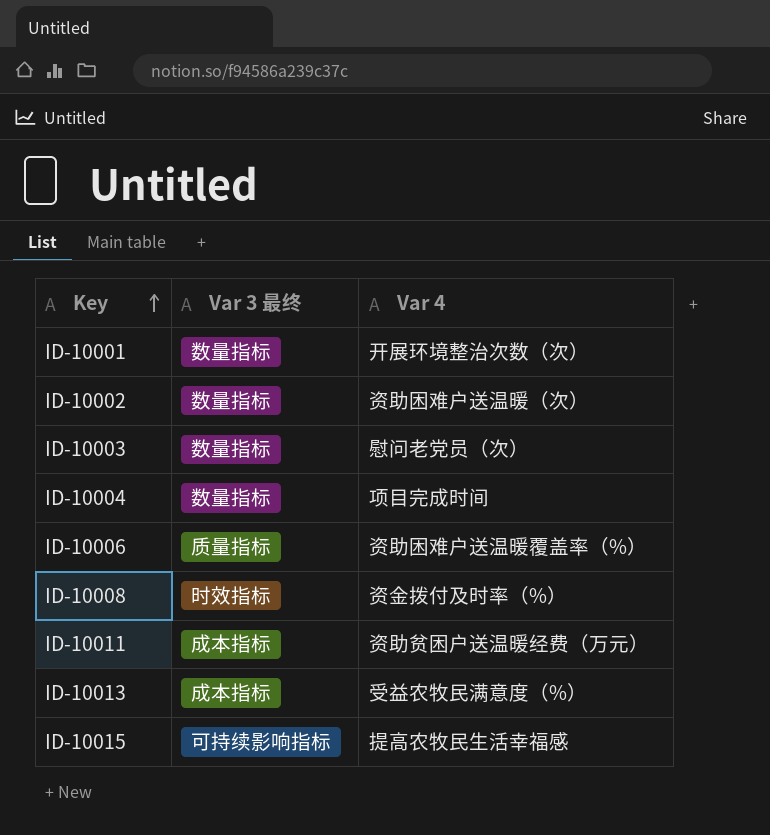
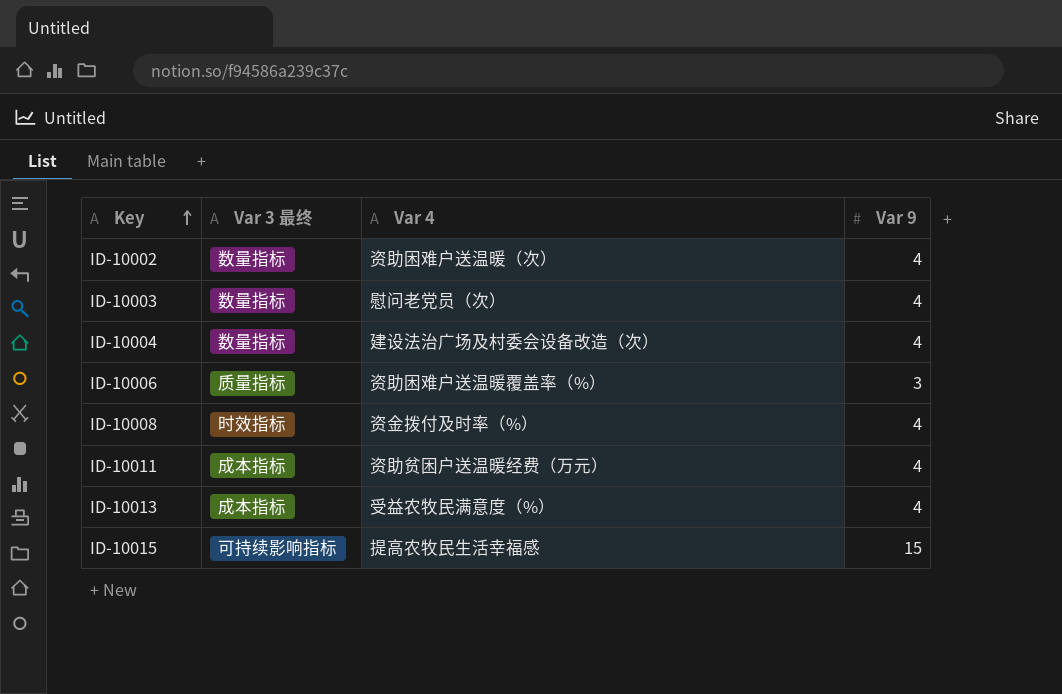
column Var 9 | position: none -> 4
row ID-10001: 数量指标 | 开展环境整治次数（次） -> none
ID-10004 | Var 4: 项目完成时间 -> 建设法治广场及村委会设备改造（次）

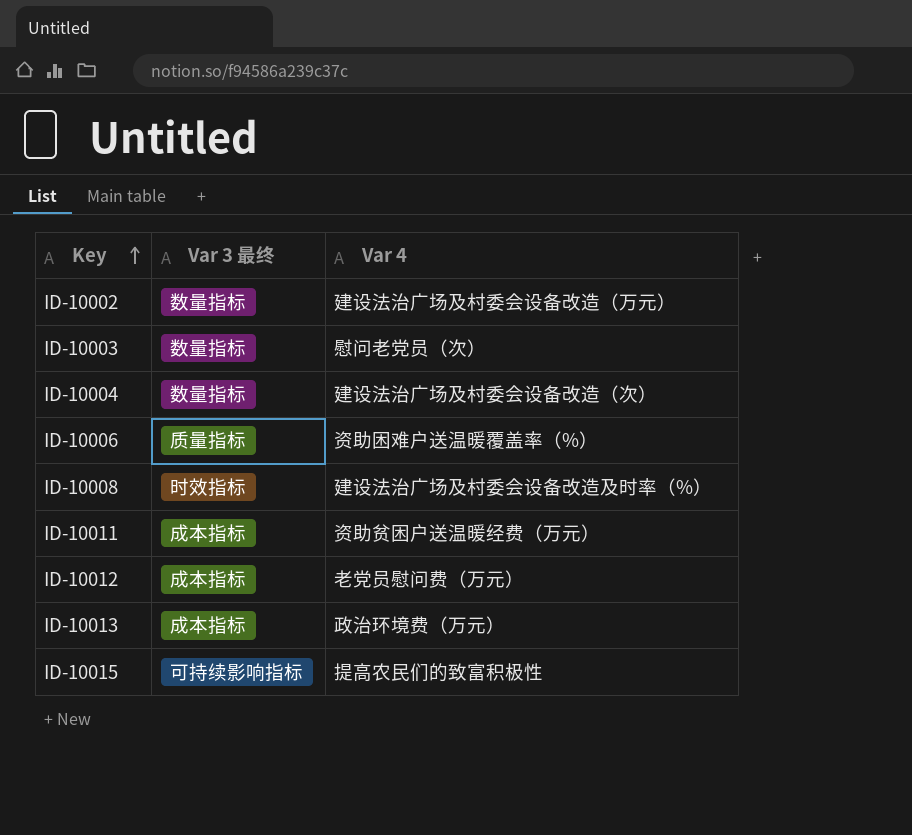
column Var 9 | position: 4 -> none
ID-10002 | Var 4: 资助困难户送温暖（次） -> 建设法治广场及村委会设备改造（万元）
ID-10008 | Var 4: 资金拨付及时率（%） -> 建设法治广场及村委会设备改造及时率（%）
row ID-10012: none -> 成本指标 | 老党员慰问费（万元）
ID-10013 | Var 4: 受益农牧民满意度（%） -> 政治环境费（万元）
ID-10015 | Var 4: 提高农牧民生活幸福感 -> 提高农民们的致富积极性

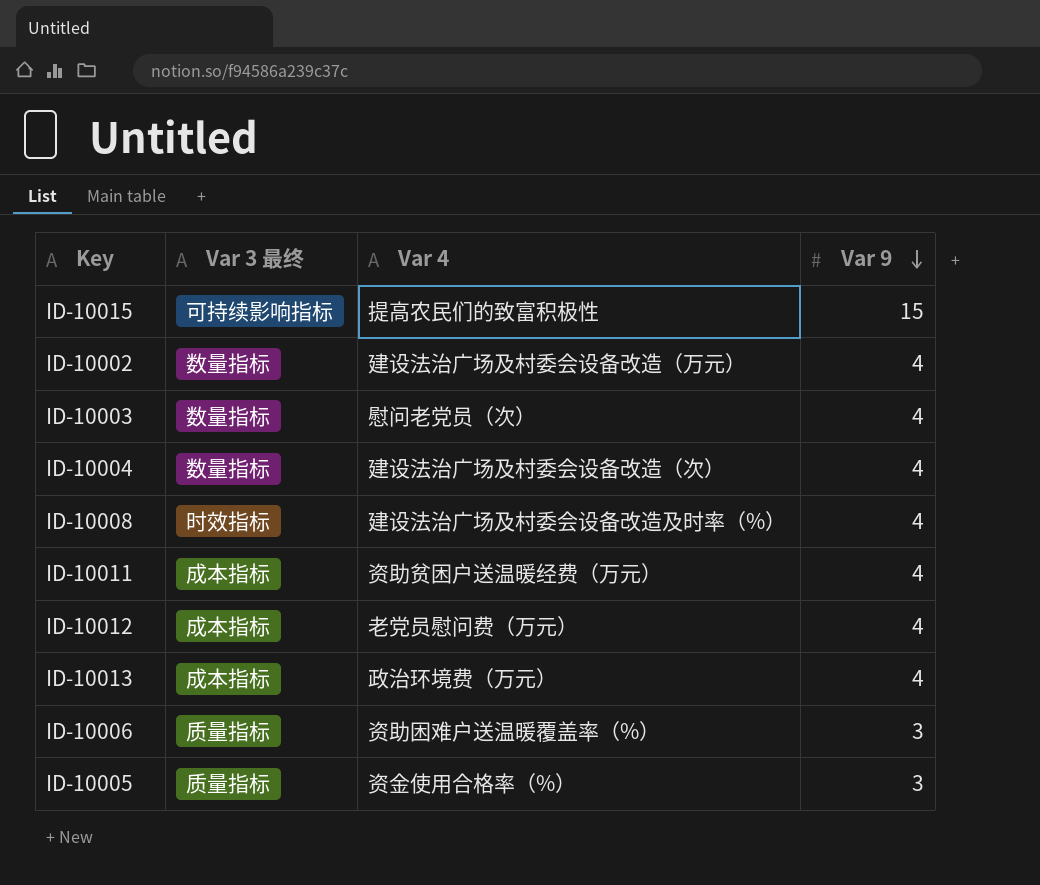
row order: Key ascending -> Var 9 descending
column Var 9 | position: none -> 4
row ID-10005: none -> 质量指标 | 资金使用合格率（%） | 3

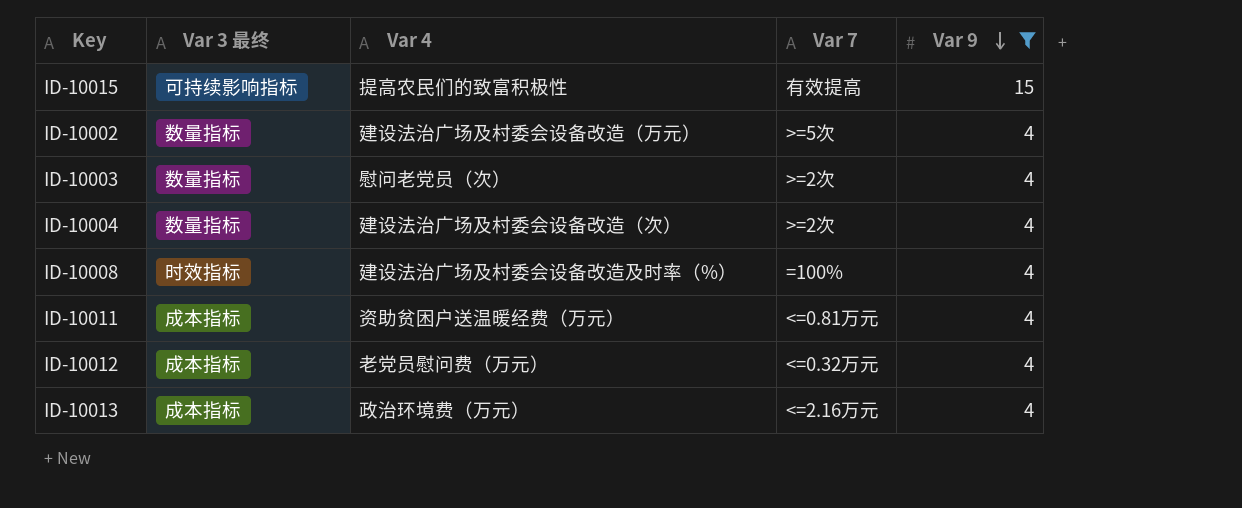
filter: none -> Var 9 != 3
column Var 7 | position: none -> 4

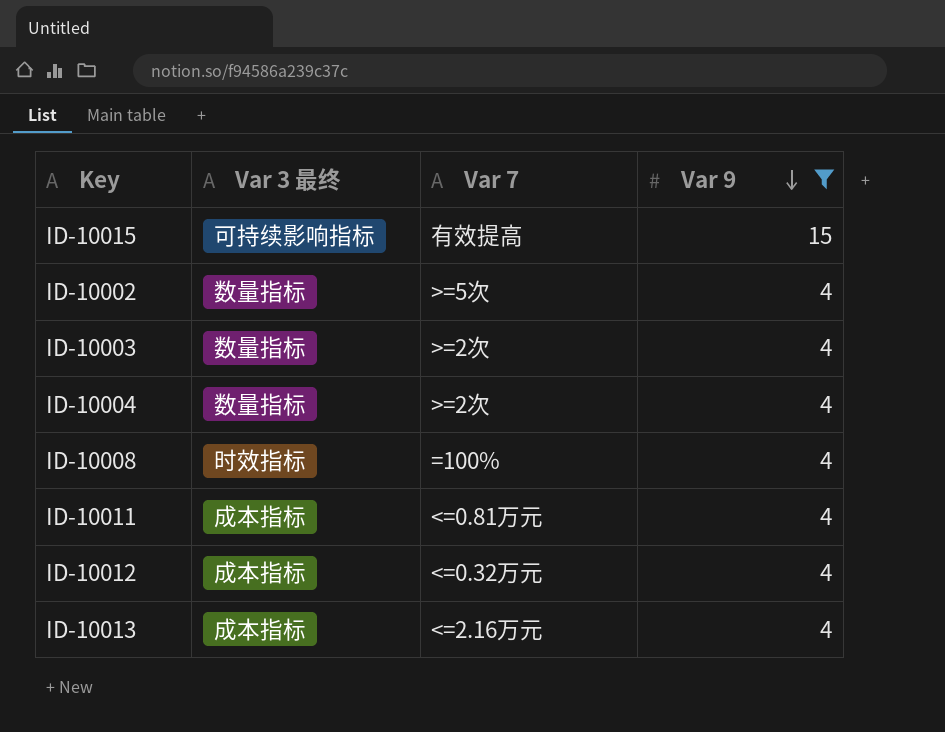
column Var 4 | position: 3 -> none

